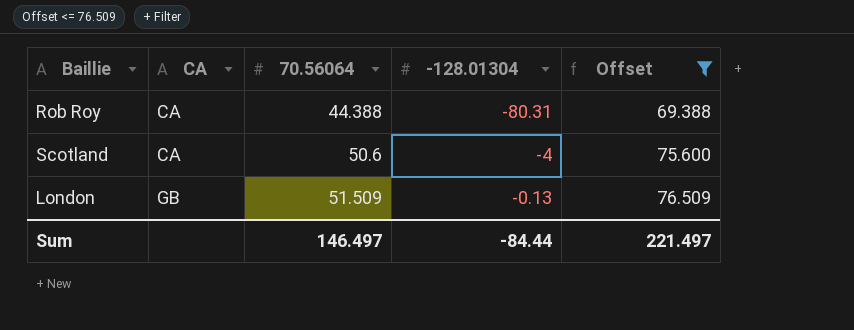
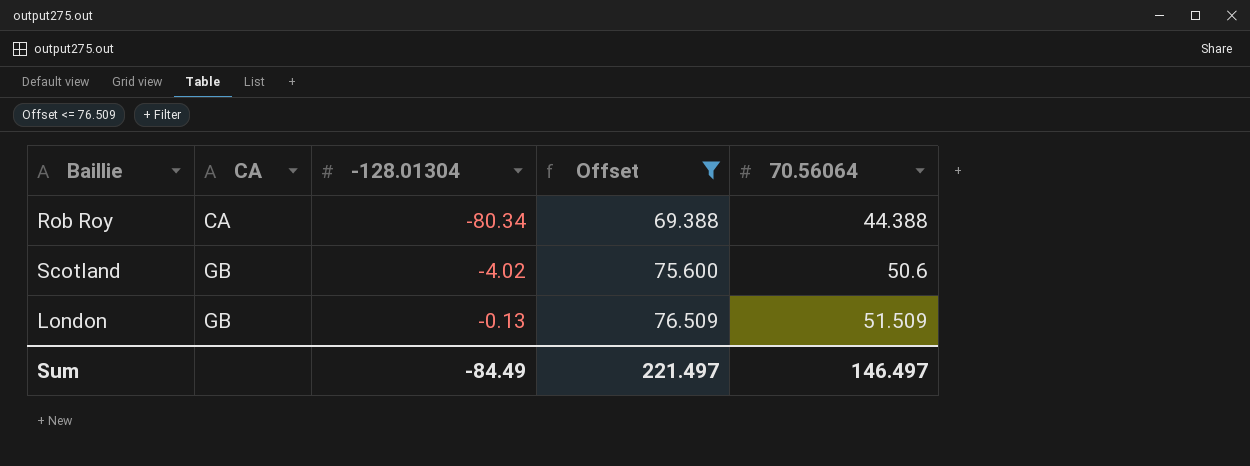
column 70.56064 | position: 3 -> 5
Rob Roy | -128.01304: -80.31 -> -80.34
Scotland | CA: CA -> GB
Scotland | -128.01304: -4 -> -4.02
Sum | -128.01304: -84.44 -> -84.49

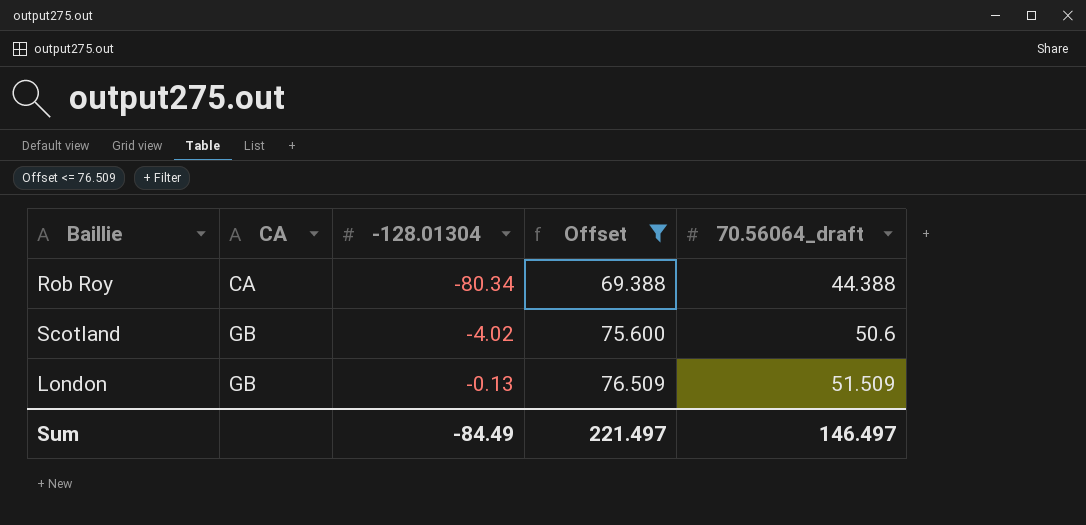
column name: 70.56064 -> 70.56064_draft

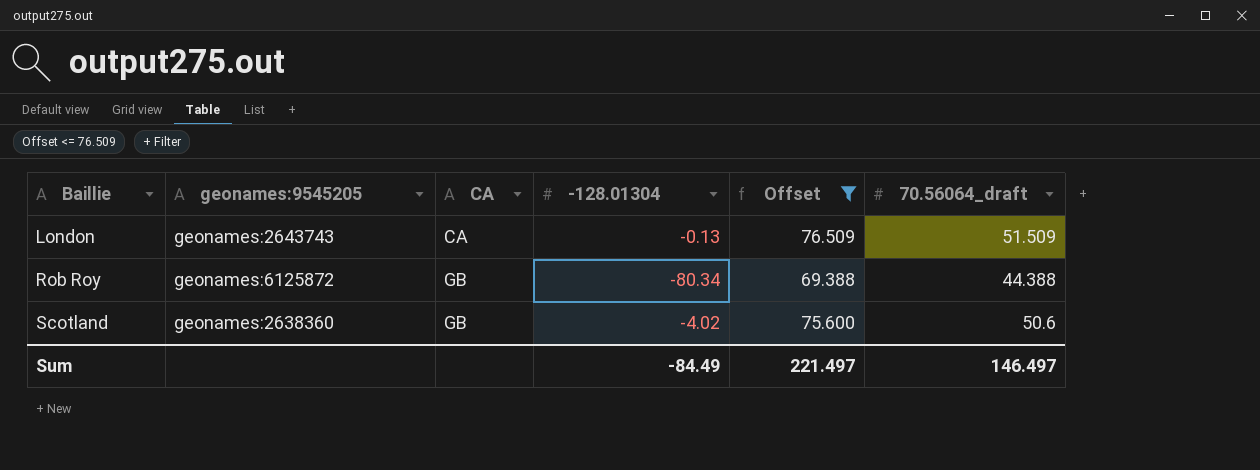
row order: CA ascending -> Baillie ascending
column geonames:9545205 | position: none -> 2
London | CA: GB -> CA
Rob Roy | CA: CA -> GB

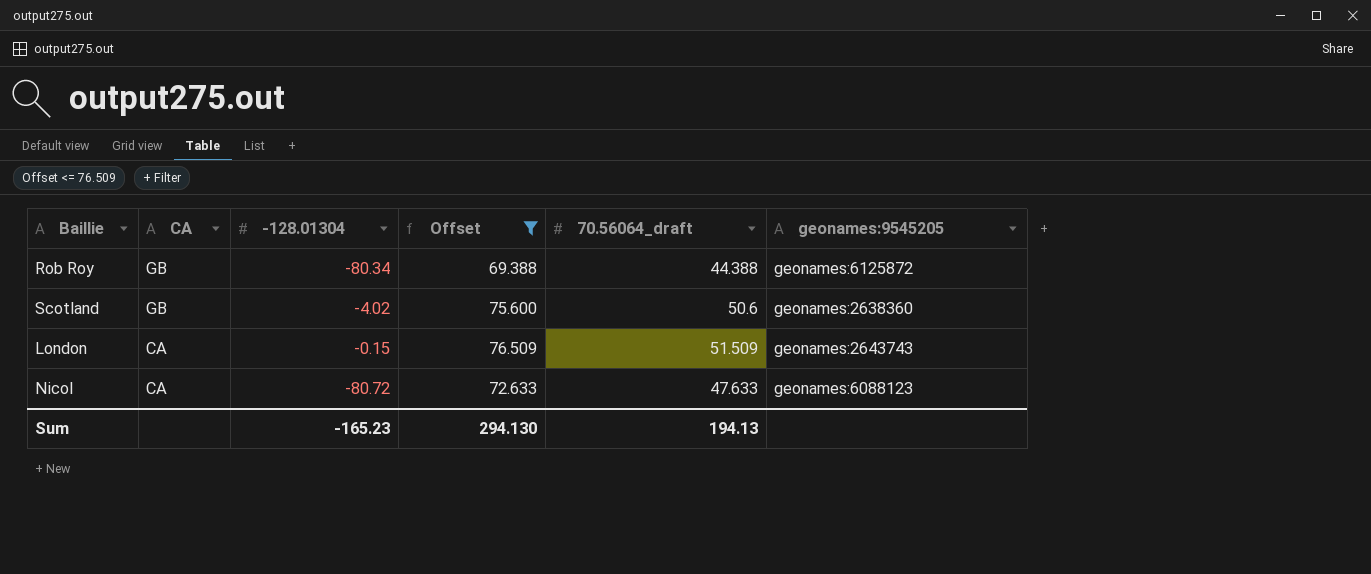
row order: Baillie ascending -> CA descending
column geonames:9545205 | position: 2 -> 6
London | -128.01304: -0.13 -> -0.15
row Nicol: none -> CA | -80.72 | 72.633 | 47.633 | geonames:6088123
Sum | -128.01304: -84.49 -> -165.23
Sum | Offset: 221.497 -> 294.130
Sum | 70.56064_draft: 146.497 -> 194.13

